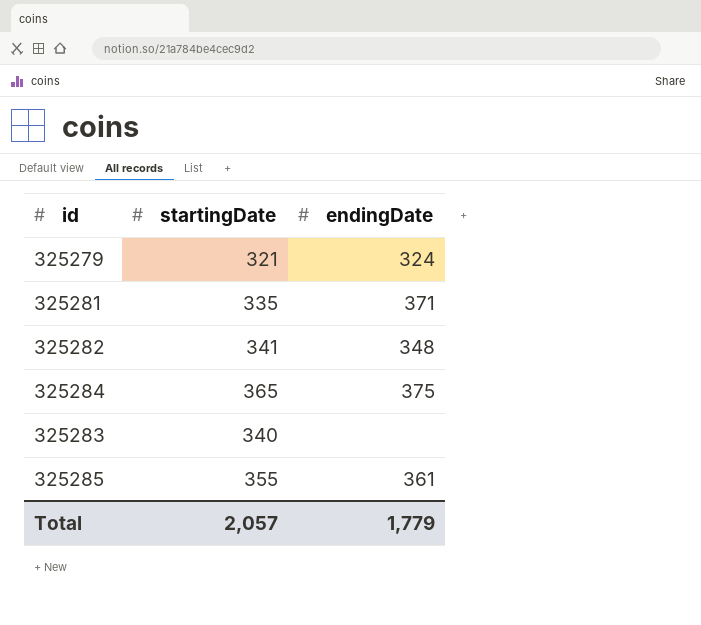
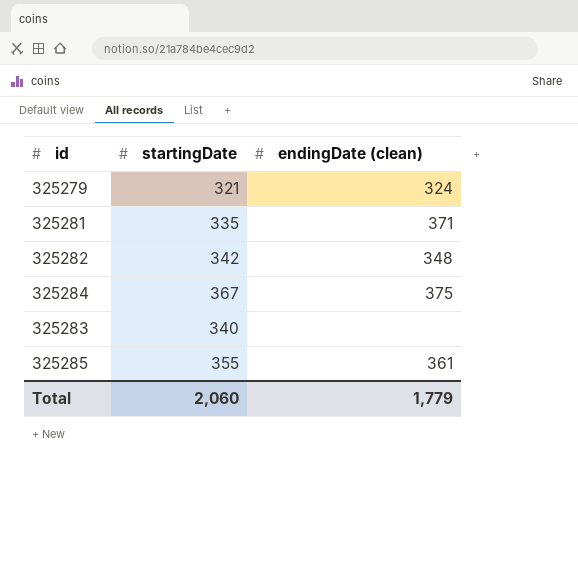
column name: endingDate -> endingDate (clean)
325282 | startingDate: 341 -> 342
325284 | startingDate: 365 -> 367
Total | startingDate: 2,057 -> 2,060

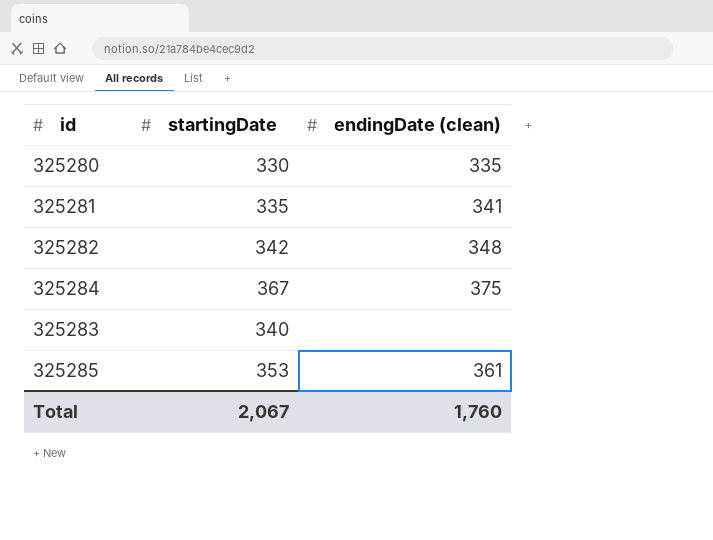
row 325279: 321 | 324 -> none
row 325280: none -> 330 | 335
325281 | endingDate (clean): 371 -> 341
325285 | startingDate: 355 -> 353
Total | startingDate: 2,060 -> 2,067
Total | endingDate (clean): 1,779 -> 1,760

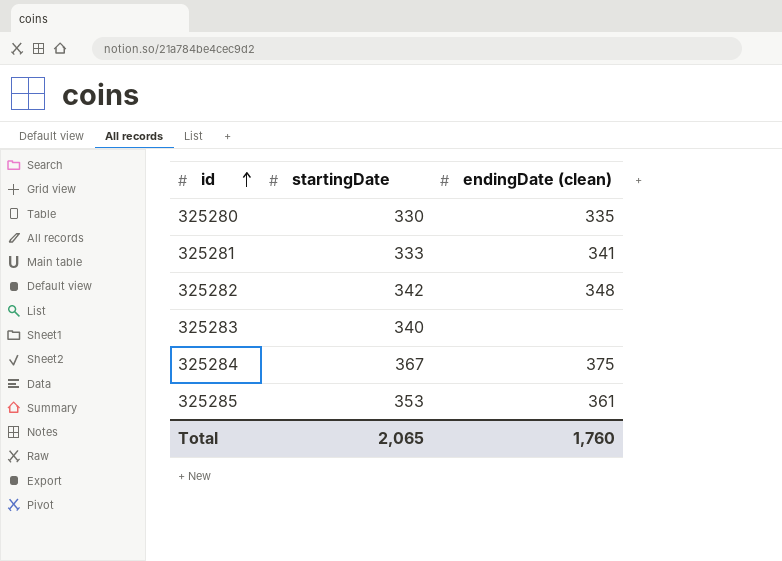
row order: none -> id ascending
325281 | startingDate: 335 -> 333
Total | startingDate: 2,067 -> 2,065

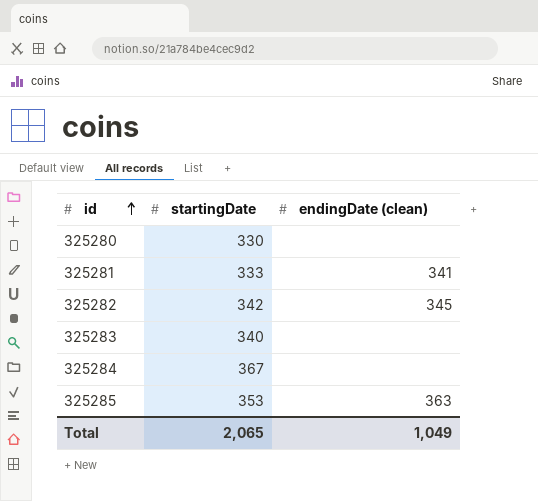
325280 | endingDate (clean): 335 -> none
325282 | endingDate (clean): 348 -> 345
325284 | endingDate (clean): 375 -> none
325285 | endingDate (clean): 361 -> 363
Total | endingDate (clean): 1,760 -> 1,049

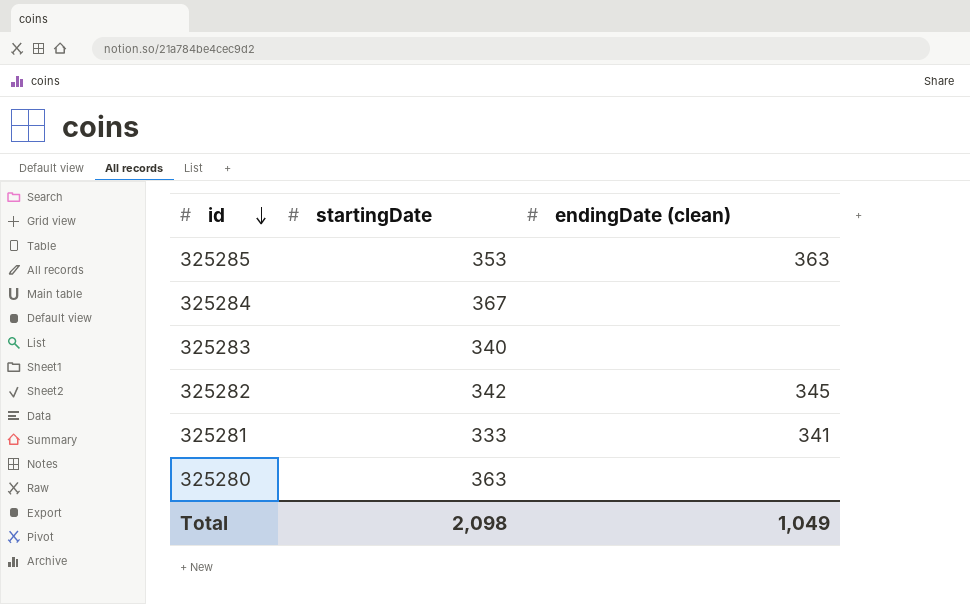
row order: id ascending -> id descending
325280 | startingDate: 330 -> 363
Total | startingDate: 2,065 -> 2,098

